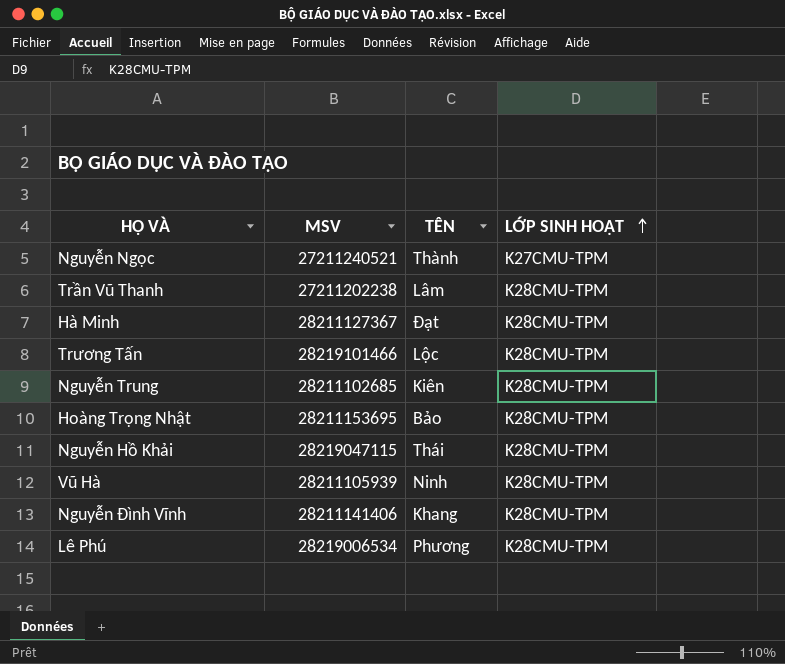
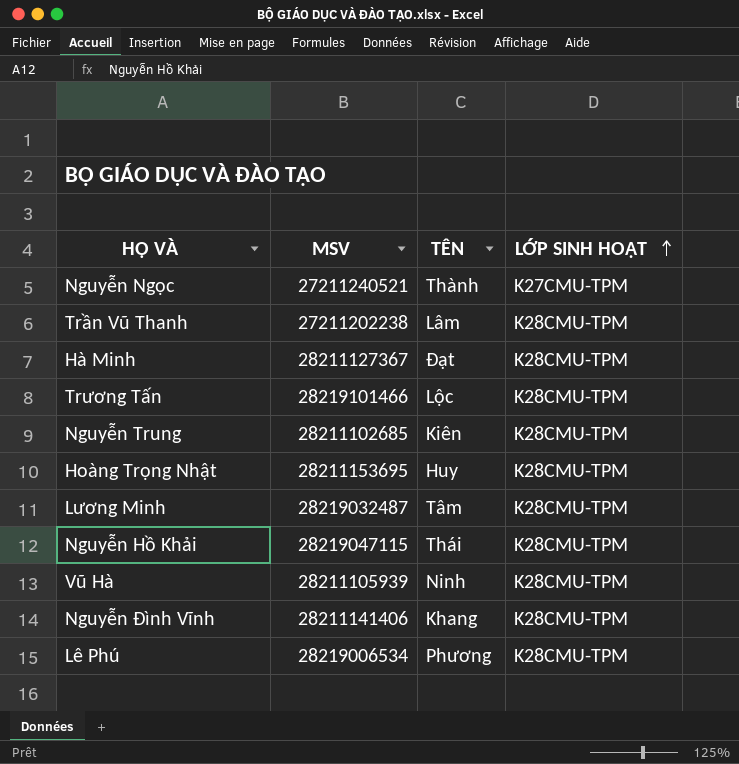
Hoàng Trọng Nhật | TÊN: Bảo -> Huy
row Lương Minh: none -> 28219032487 | Tâm | K28CMU-TPM

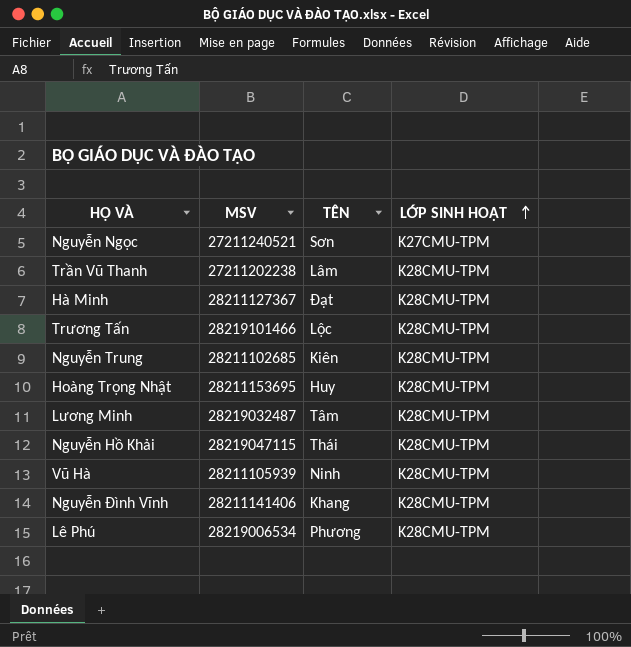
Nguyễn Ngọc | TÊN: Thành -> Sơn

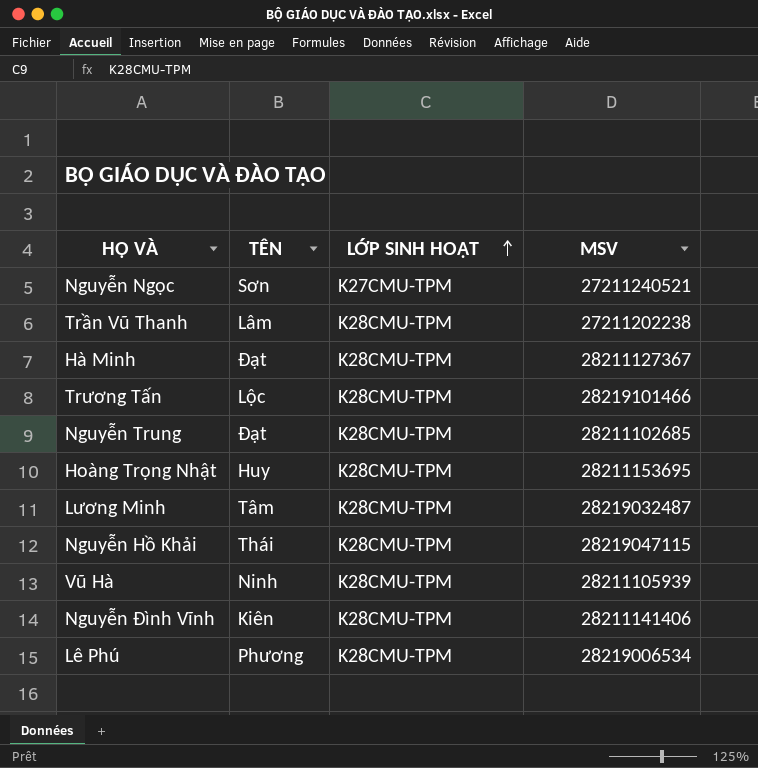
column MSV | position: 2 -> 4
Nguyễn Trung | TÊN: Kiên -> Đạt
Nguyễn Đình Vĩnh | TÊN: Khang -> Kiên

